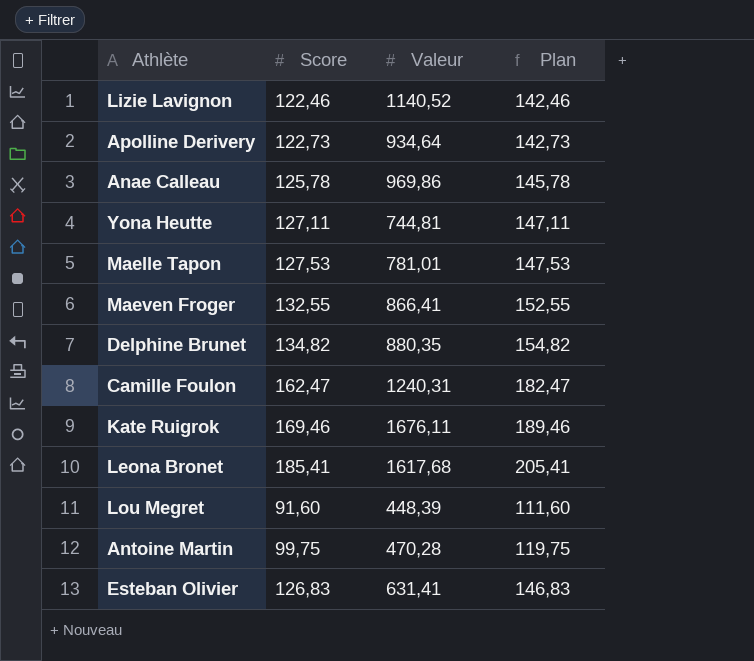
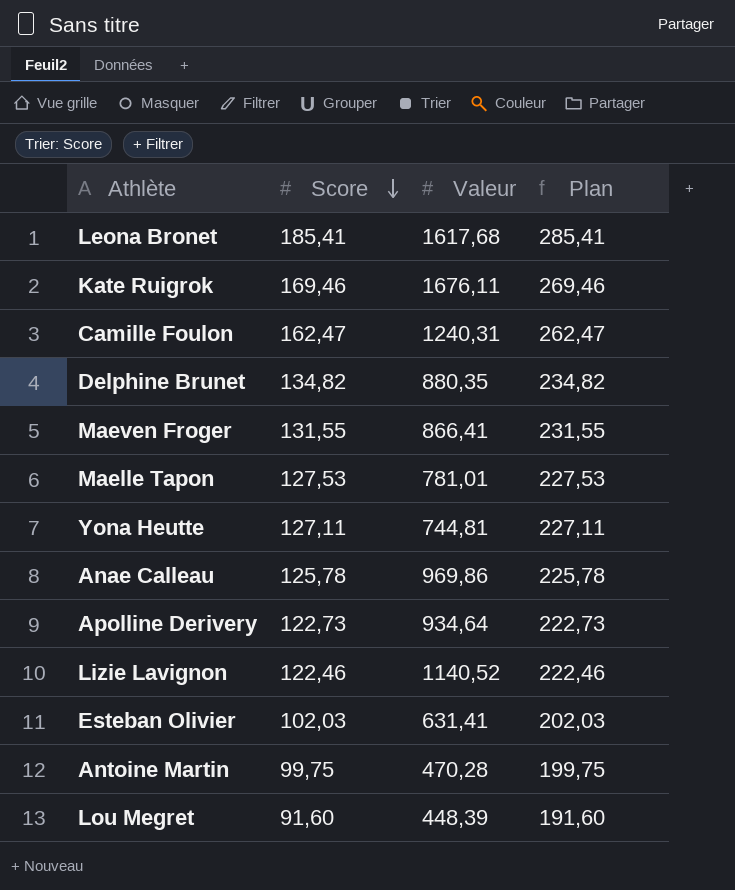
row order: none -> Score descending
column Plan | formula: [Score] + 20 -> [Score] + 100
Maeven Froger | Score: 132,55 -> 131,55
Esteban Olivier | Score: 126,83 -> 102,03

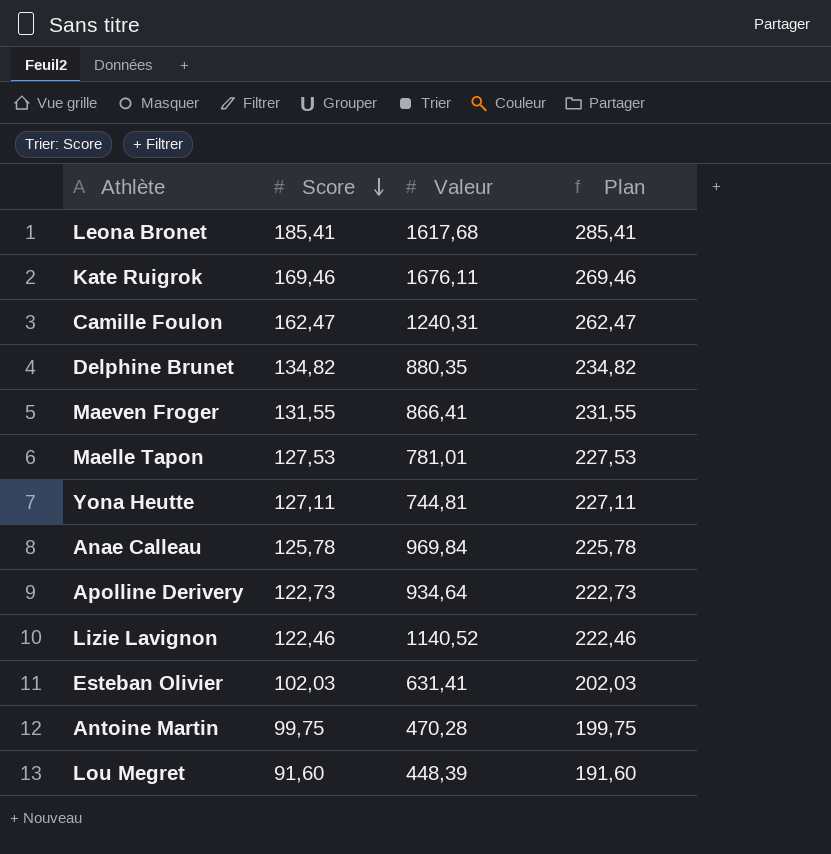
Anae Calleau | Valeur: 969,86 -> 969,84

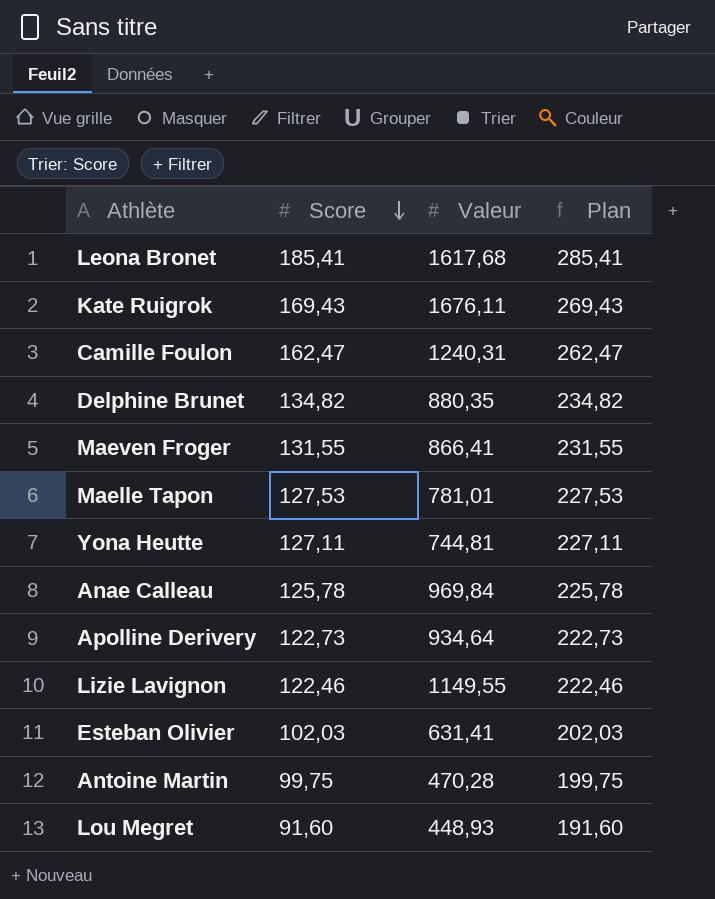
Kate Ruigrok | Score: 169,46 -> 169,43
Kate Ruigrok | Plan: 269,46 -> 269,43
Lizie Lavignon | Valeur: 1140,52 -> 1149,55
Lou Megret | Valeur: 448,39 -> 448,93

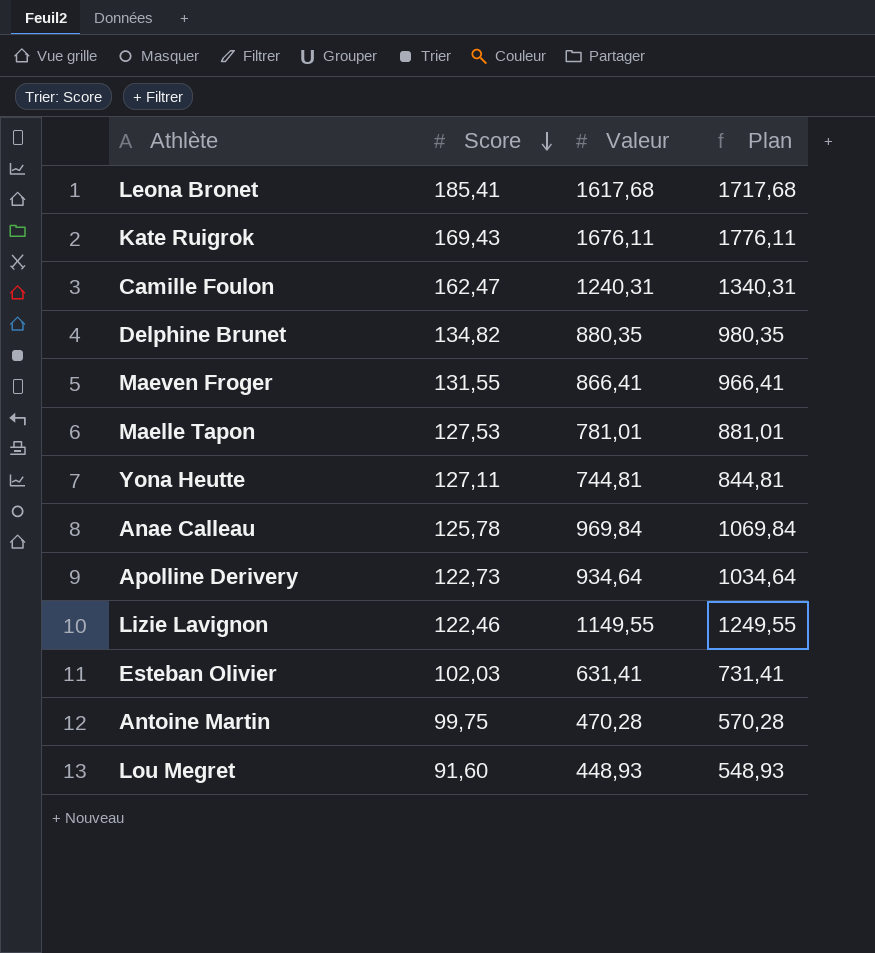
column Plan | formula: [Score] + 100 -> [Valeur] + 100

